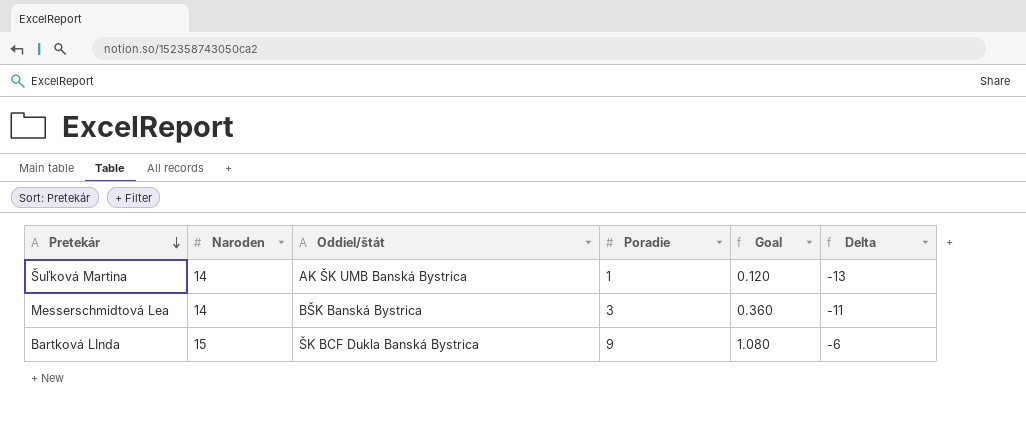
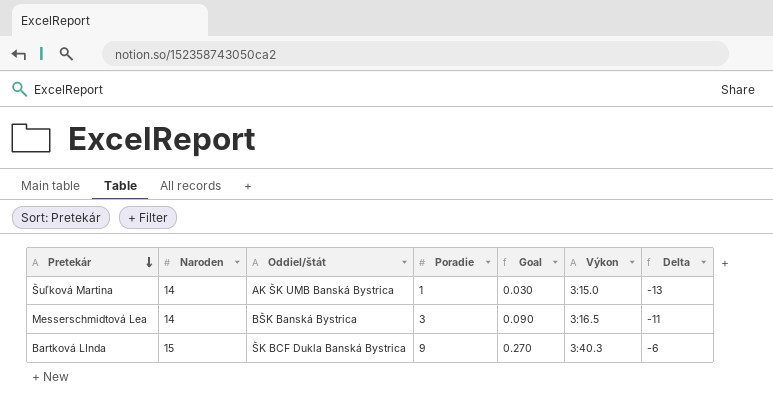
column Goal | formula: [Poradie] * 0.12 -> [Poradie] * 0.03
column Výkon | position: none -> 6

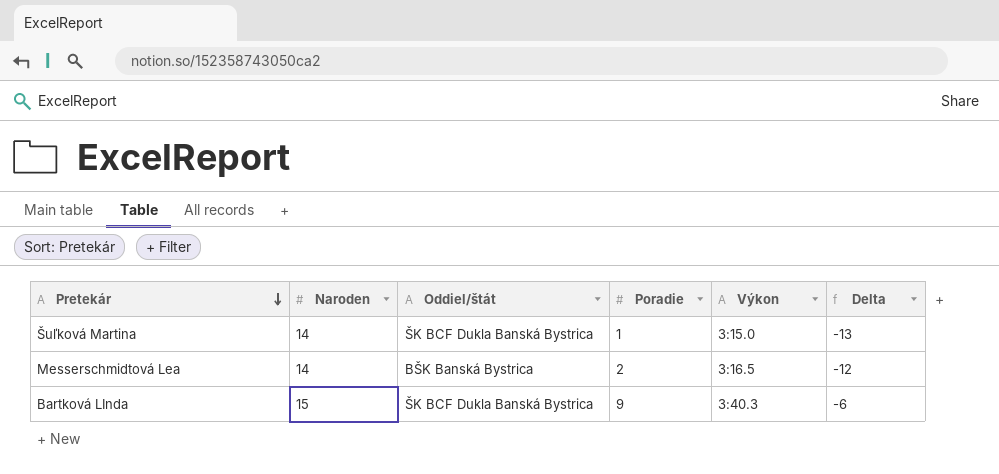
column Goal | formula: [Poradie] * 0.03 -> none
Šuľková Martina | Oddiel/štát: AK ŠK UMB Banská Bystrica -> ŠK BCF Dukla Banská Bystrica
Messerschmidtová Lea | Poradie: 3 -> 2
Messerschmidtová Lea | Delta: -11 -> -12

